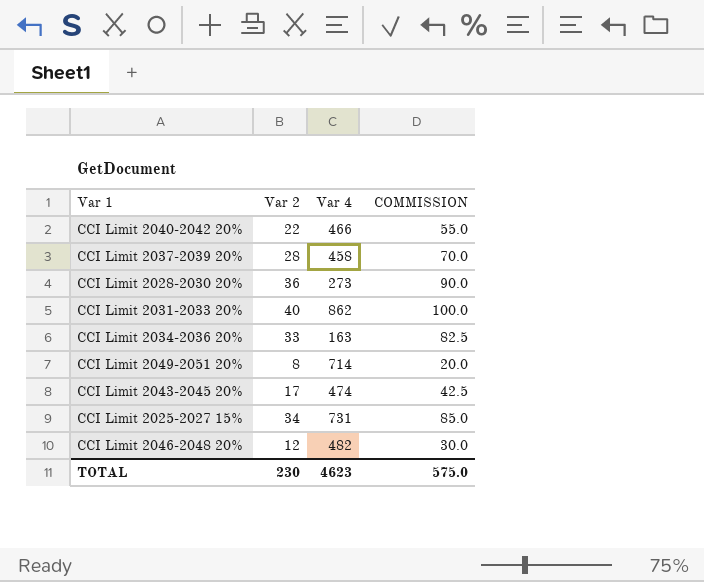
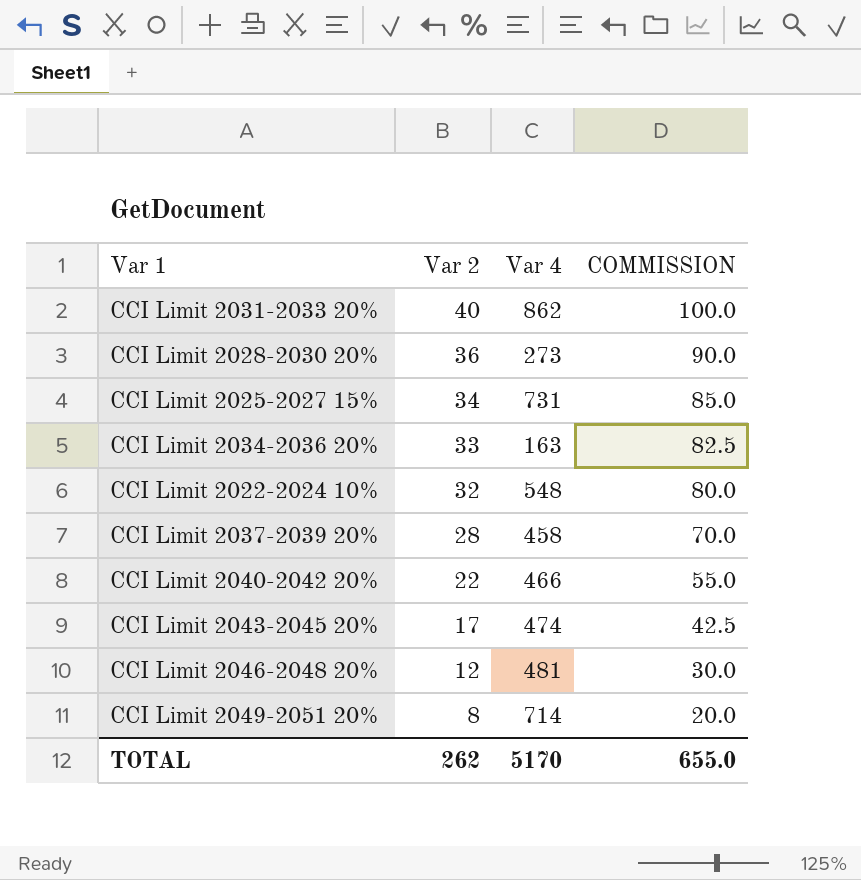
row order: none -> Var 2 descending
row CCI Limit 2022-2024 10%: none -> 32 | 548 | 80.0
CCI Limit 2046-2048 20% | Var 4: 482 -> 481
TOTAL | Var 2: 230 -> 262
TOTAL | Var 4: 4623 -> 5170
TOTAL | COMMISSION: 575.0 -> 655.0

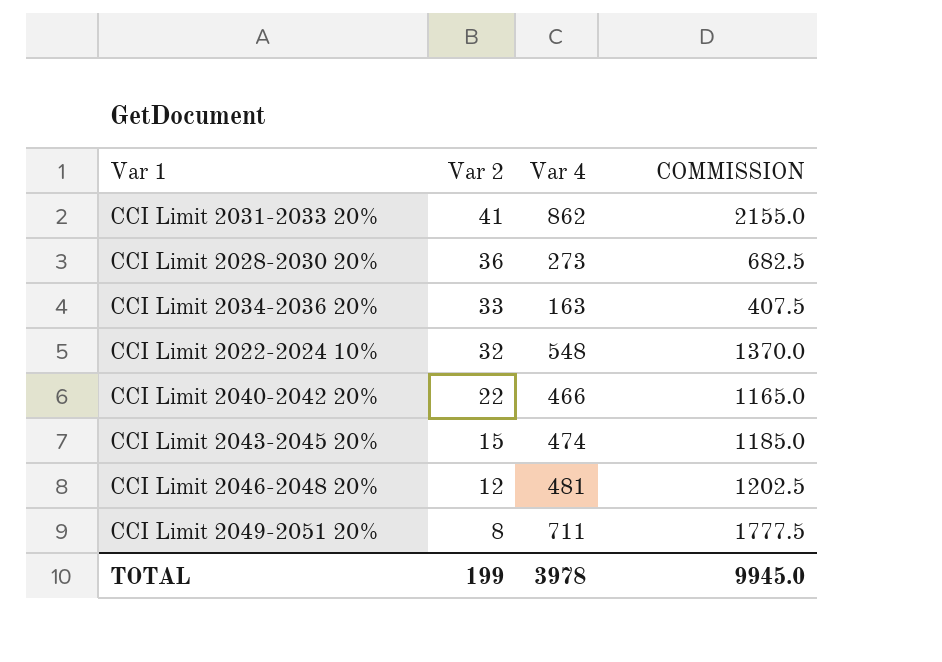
column COMMISSION | formula: [Var 2] * 2.5 -> [Var 4] * 2.5
row CCI Limit 2025-2027 15%: 34 | 731 | 85.0 -> none
row CCI Limit 2037-2039 20%: 28 | 458 | 70.0 -> none
CCI Limit 2031-2033 20% | Var 2: 40 -> 41
CCI Limit 2043-2045 20% | Var 2: 17 -> 15
CCI Limit 2049-2051 20% | Var 4: 714 -> 711
TOTAL | Var 2: 262 -> 199
TOTAL | Var 4: 5170 -> 3978
TOTAL | COMMISSION: 655.0 -> 9945.0

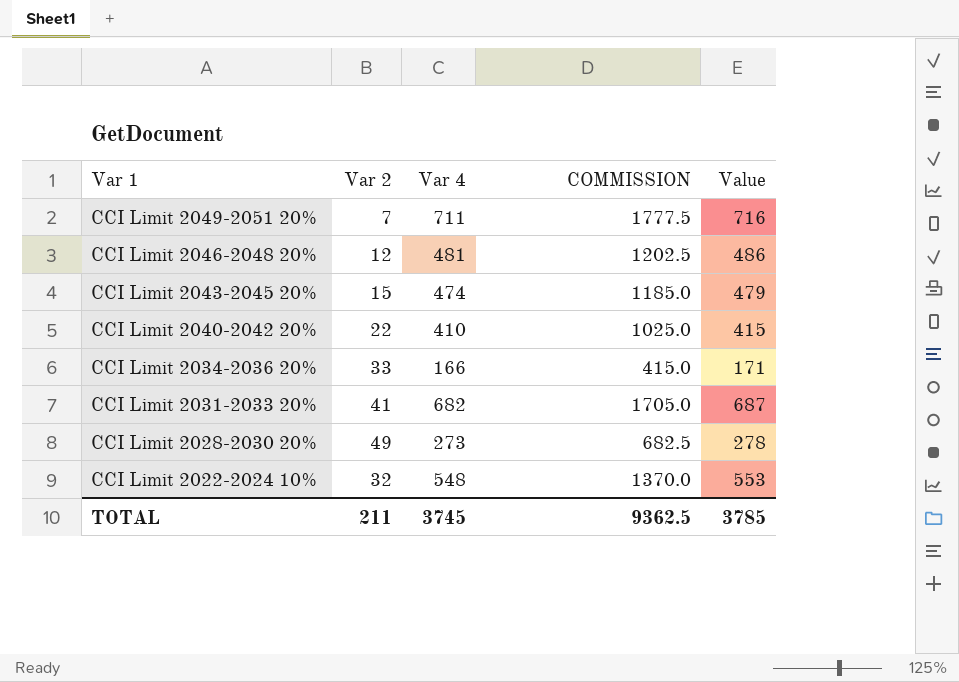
row order: Var 2 descending -> Var 1 descending
column Value | formula: none -> [Var 4] + 5
CCI Limit 2049-2051 20% | Var 2: 8 -> 7
CCI Limit 2040-2042 20% | Var 4: 466 -> 410
CCI Limit 2040-2042 20% | COMMISSION: 1165.0 -> 1025.0
CCI Limit 2034-2036 20% | Var 4: 163 -> 166
CCI Limit 2034-2036 20% | COMMISSION: 407.5 -> 415.0
CCI Limit 2031-2033 20% | Var 4: 862 -> 682
CCI Limit 2031-2033 20% | COMMISSION: 2155.0 -> 1705.0
CCI Limit 2028-2030 20% | Var 2: 36 -> 49
TOTAL | Var 2: 199 -> 211
TOTAL | Var 4: 3978 -> 3745
TOTAL | COMMISSION: 9945.0 -> 9362.5

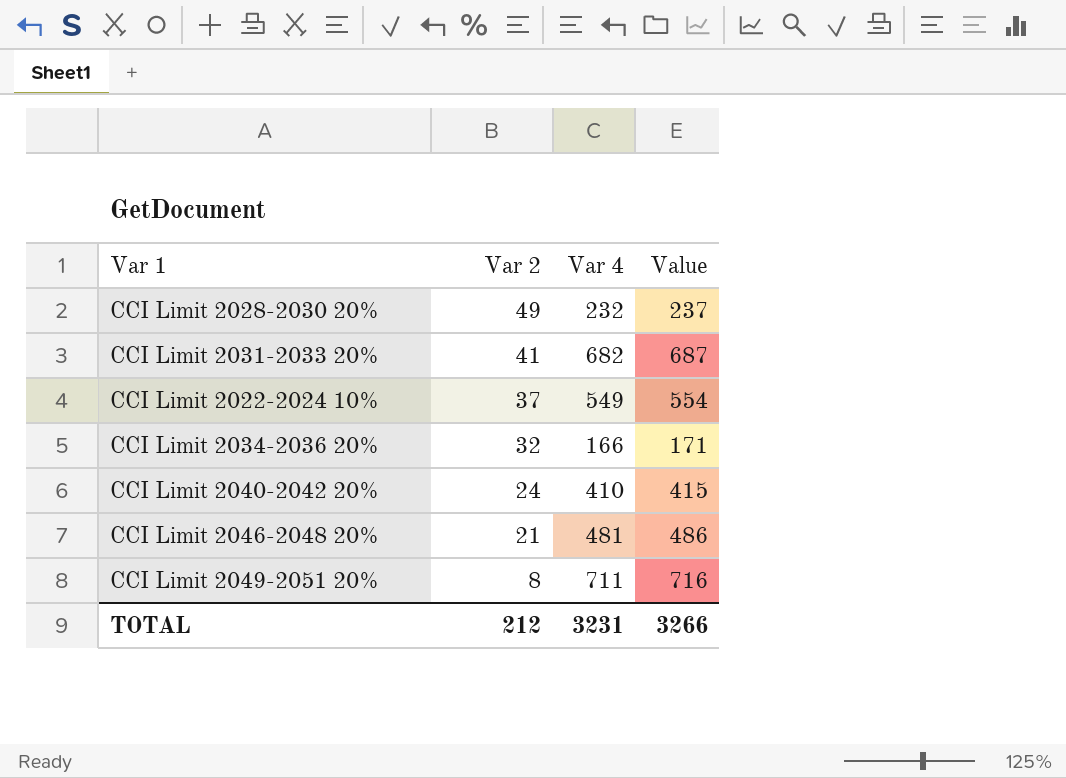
row order: Var 1 descending -> Var 2 descending
column COMMISSION | formula: [Var 4] * 2.5 -> none
row CCI Limit 2043-2045 20%: 15 | 474 | 1185.0 | 479 -> none
CCI Limit 2028-2030 20% | Var 4: 273 -> 232
CCI Limit 2028-2030 20% | Value: 278 -> 237
CCI Limit 2022-2024 10% | Var 2: 32 -> 37
CCI Limit 2022-2024 10% | Var 4: 548 -> 549
CCI Limit 2022-2024 10% | Value: 553 -> 554
CCI Limit 2034-2036 20% | Var 2: 33 -> 32
CCI Limit 2040-2042 20% | Var 2: 22 -> 24
CCI Limit 2046-2048 20% | Var 2: 12 -> 21
CCI Limit 2049-2051 20% | Var 2: 7 -> 8
TOTAL | Var 2: 211 -> 212
TOTAL | Var 4: 3745 -> 3231
TOTAL | Value: 3785 -> 3266

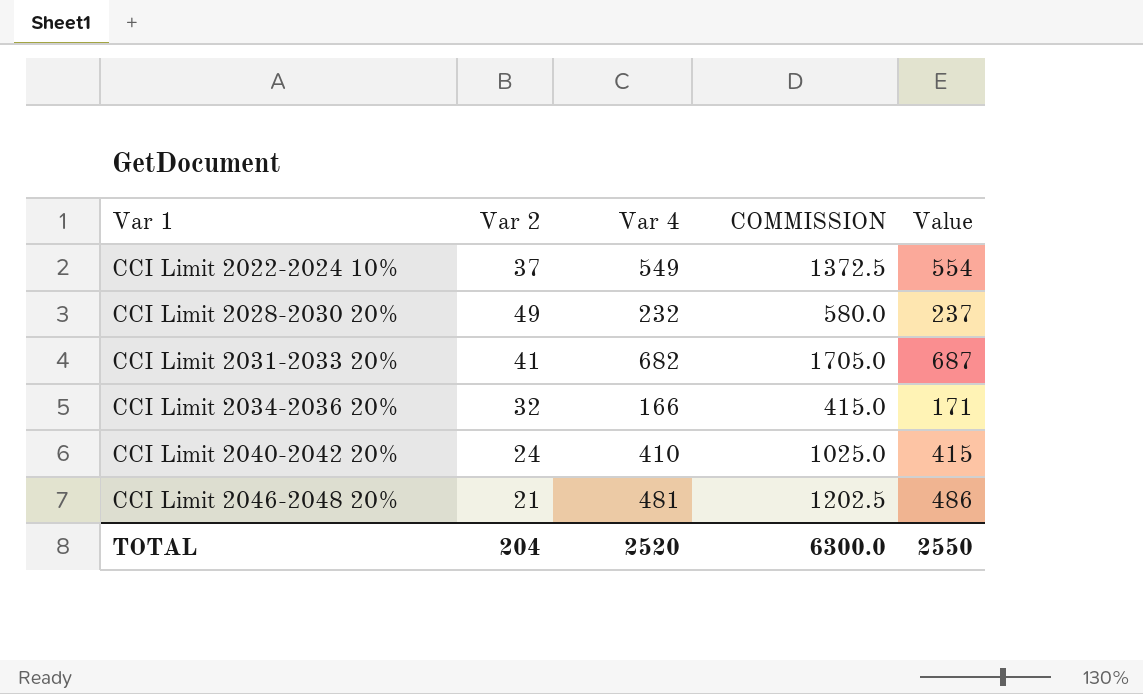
row order: Var 2 descending -> Var 1 ascending
column COMMISSION | formula: none -> [Var 4] * 2.5
row CCI Limit 2049-2051 20%: 8 | 711 | 716 -> none
TOTAL | Var 2: 212 -> 204
TOTAL | Var 4: 3231 -> 2520
TOTAL | Value: 3266 -> 2550

